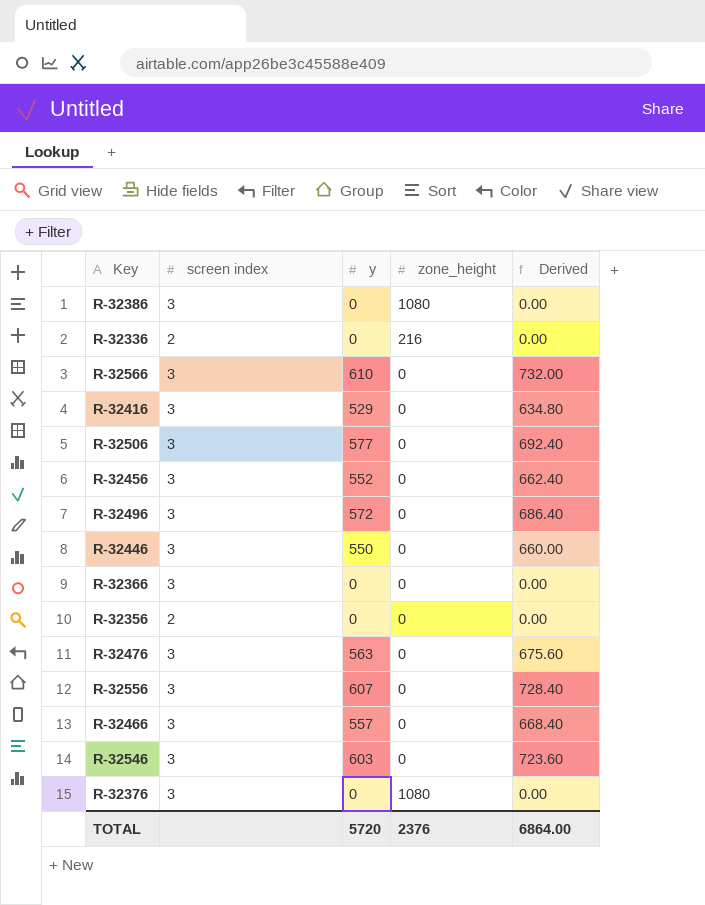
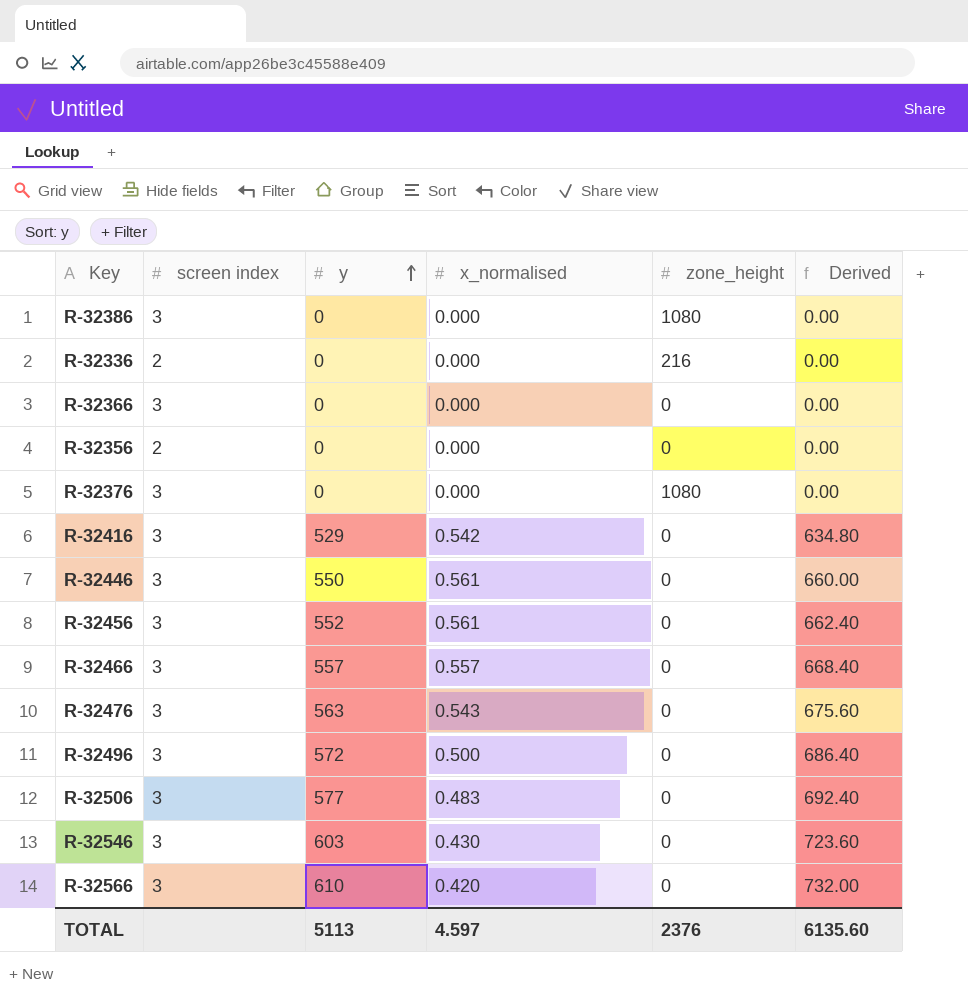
row order: none -> y ascending
column x_normalised | position: none -> 4
row R-32556: 3 | 607 | 0 | 728.40 -> none
TOTAL | y: 5720 -> 5113
TOTAL | Derived: 6864.00 -> 6135.60

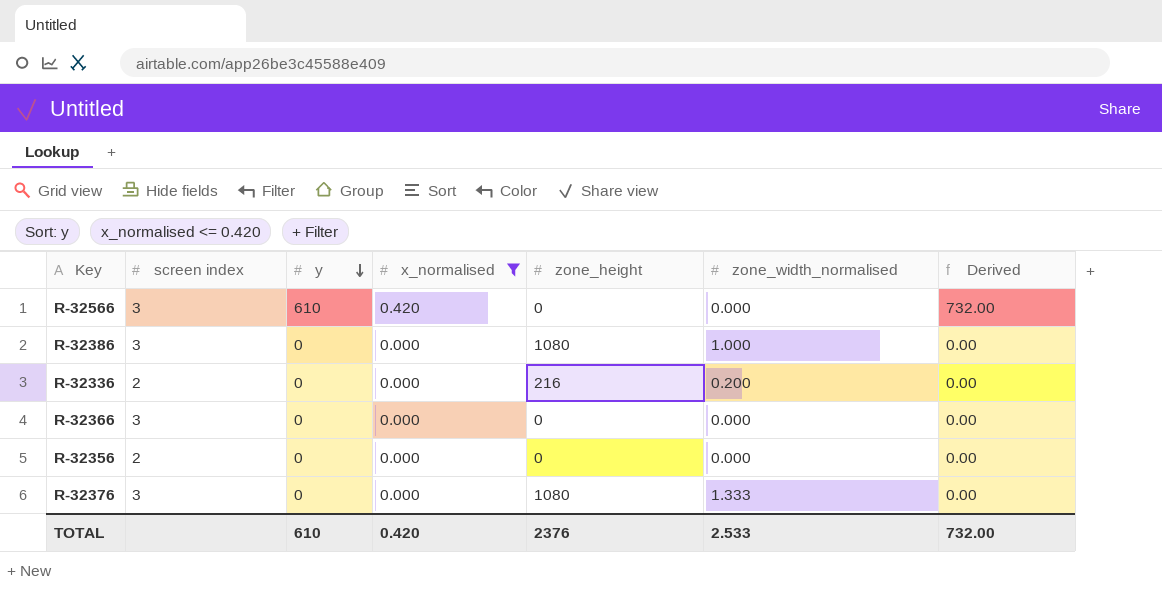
filter: none -> x_normalised <= 0.420
row order: y ascending -> y descending
column zone_width_normalised | position: none -> 6
TOTAL | y: 5113 -> 610
TOTAL | x_normalised: 4.597 -> 0.420
TOTAL | Derived: 6135.60 -> 732.00

